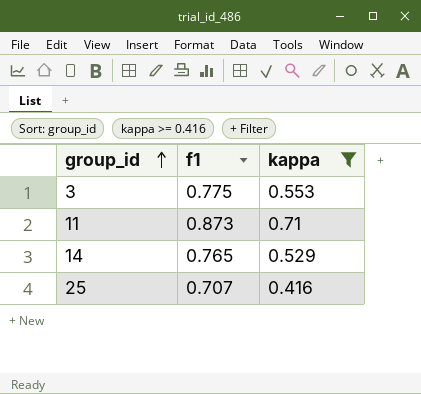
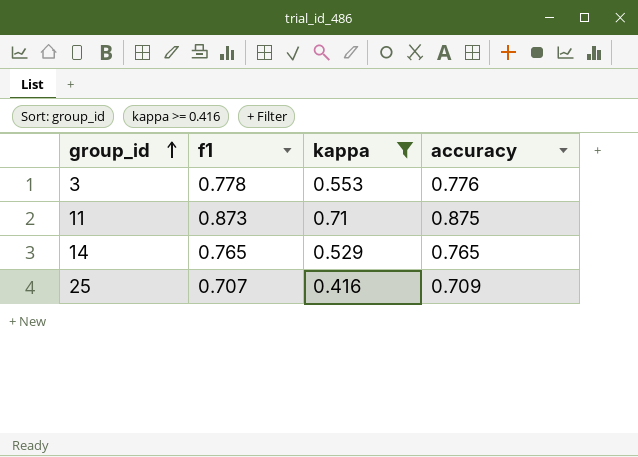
column accuracy | position: none -> 4
3 | f1: 0.775 -> 0.778

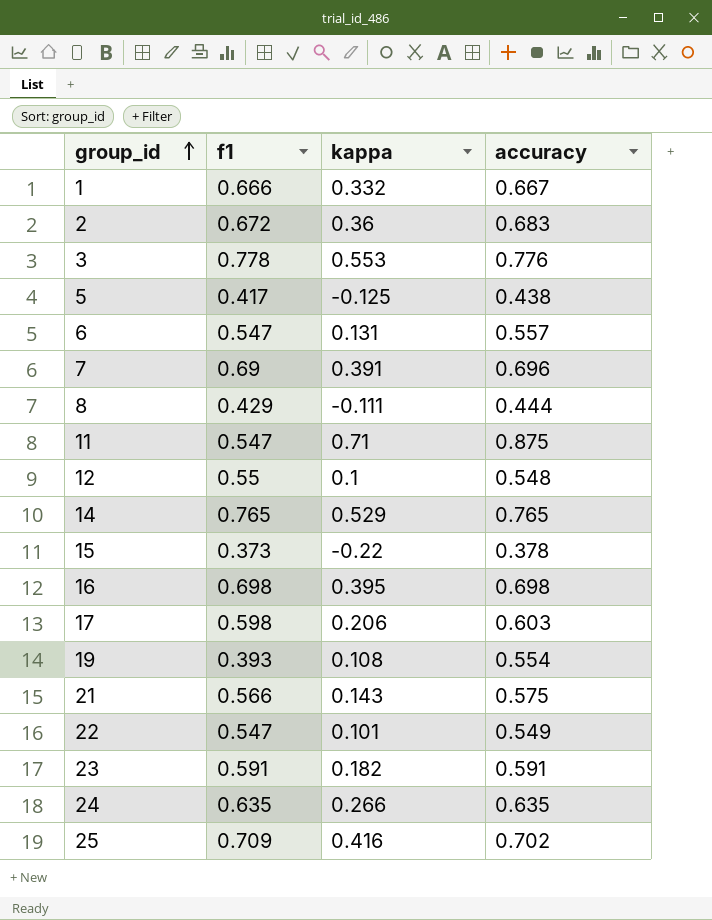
filter: kappa >= 0.416 -> none
11 | f1: 0.873 -> 0.547
25 | f1: 0.707 -> 0.709
25 | accuracy: 0.709 -> 0.702

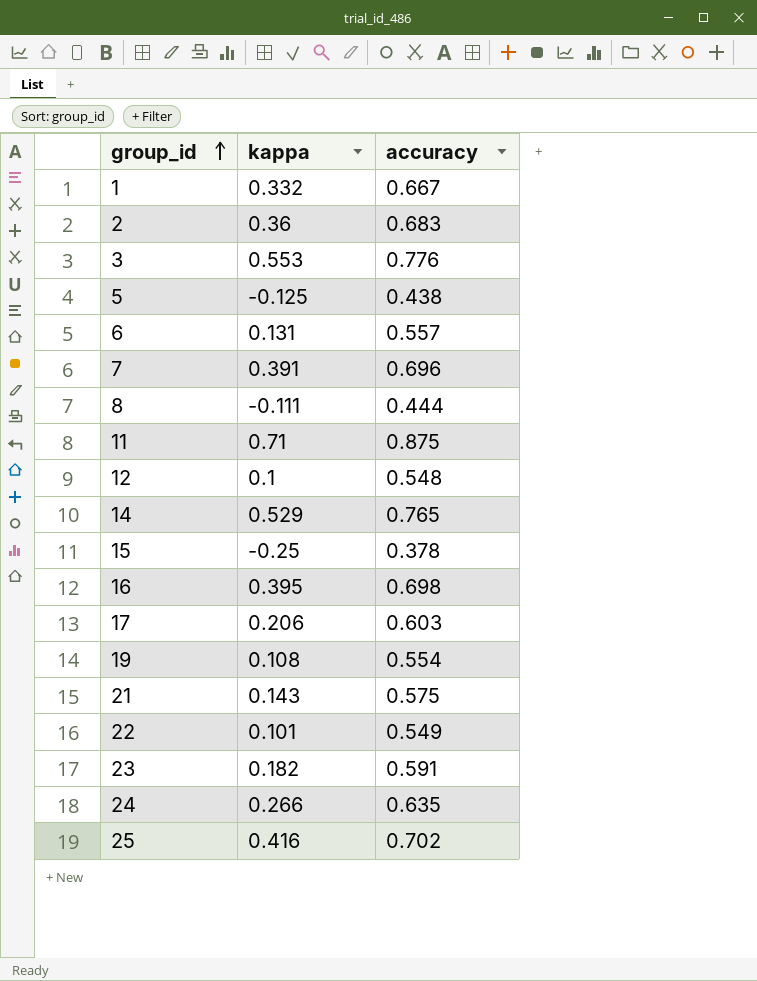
column f1 | position: 2 -> none
15 | kappa: -0.22 -> -0.25

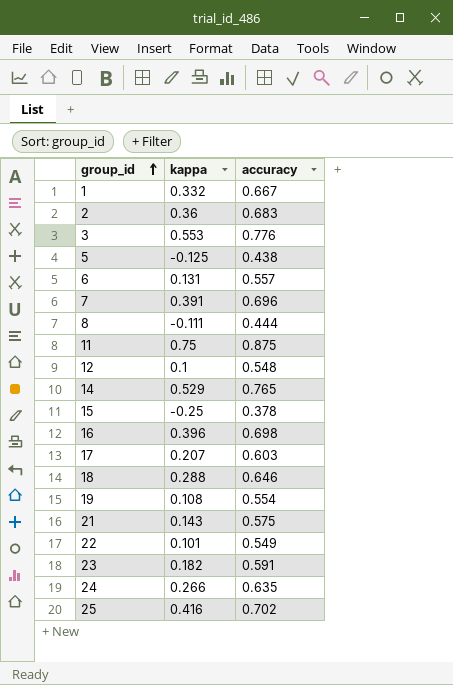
11 | kappa: 0.71 -> 0.75
16 | kappa: 0.395 -> 0.396
17 | kappa: 0.206 -> 0.207
row 18: none -> 0.288 | 0.646

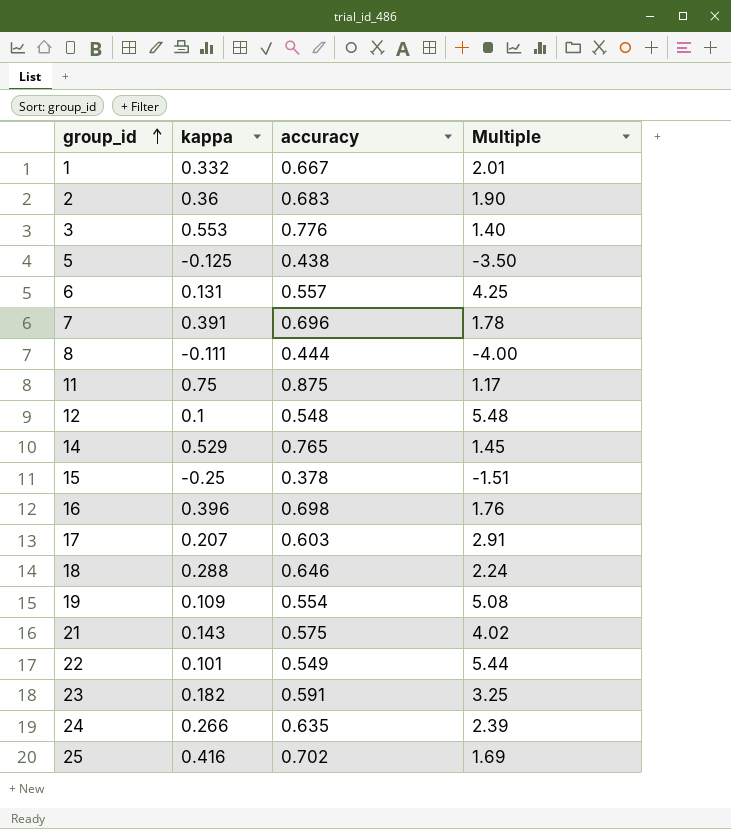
column Multiple | formula: none -> [accuracy] / [kappa]
19 | kappa: 0.108 -> 0.109

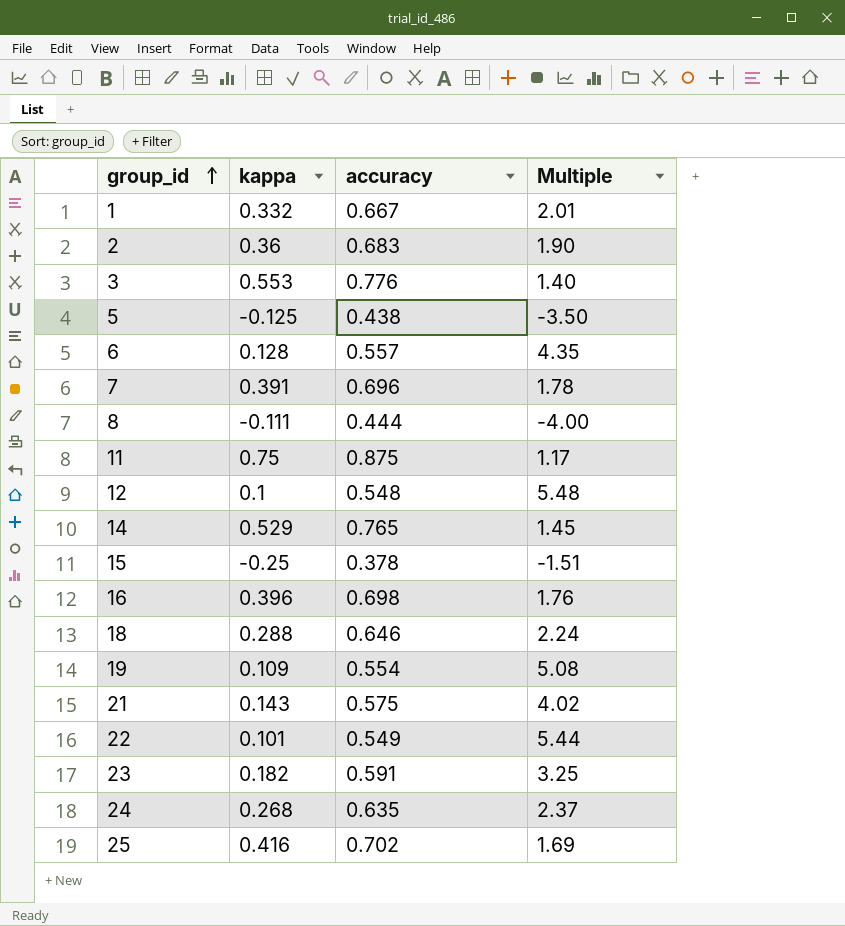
row 17: 0.207 | 0.603 | 2.91 -> none
6 | kappa: 0.131 -> 0.128
6 | Multiple: 4.25 -> 4.35
24 | kappa: 0.266 -> 0.268
24 | Multiple: 2.39 -> 2.37

